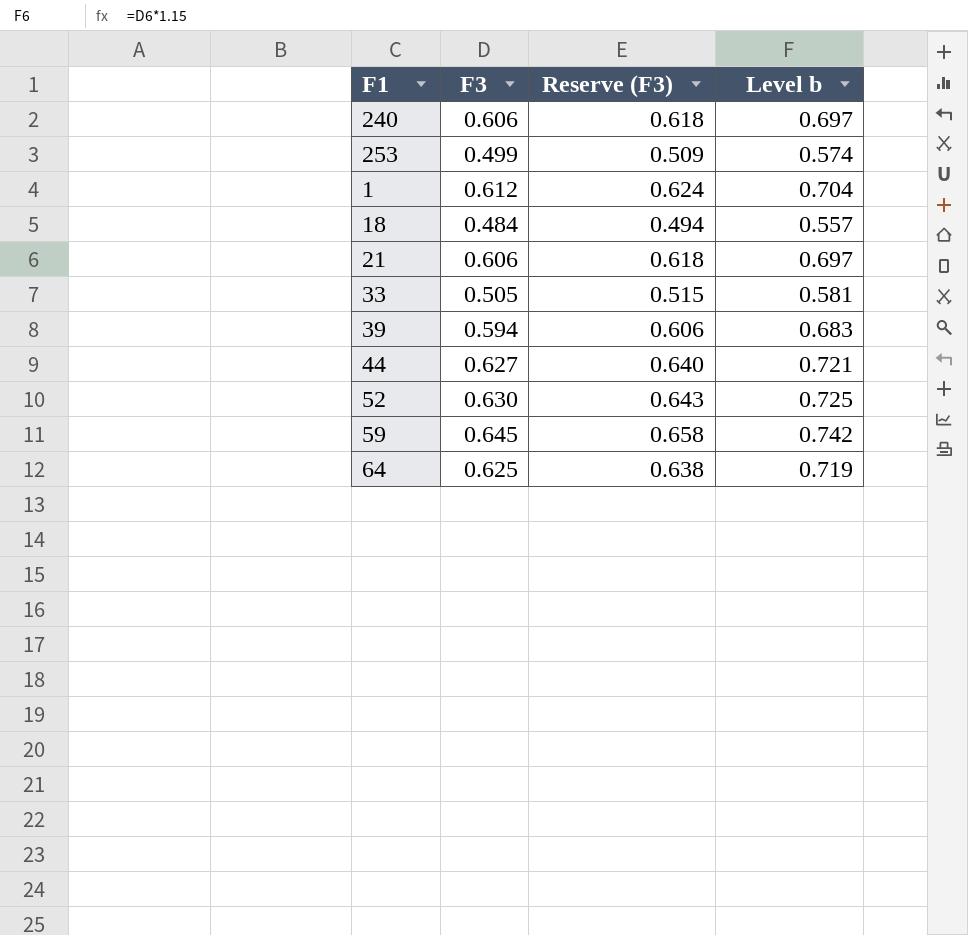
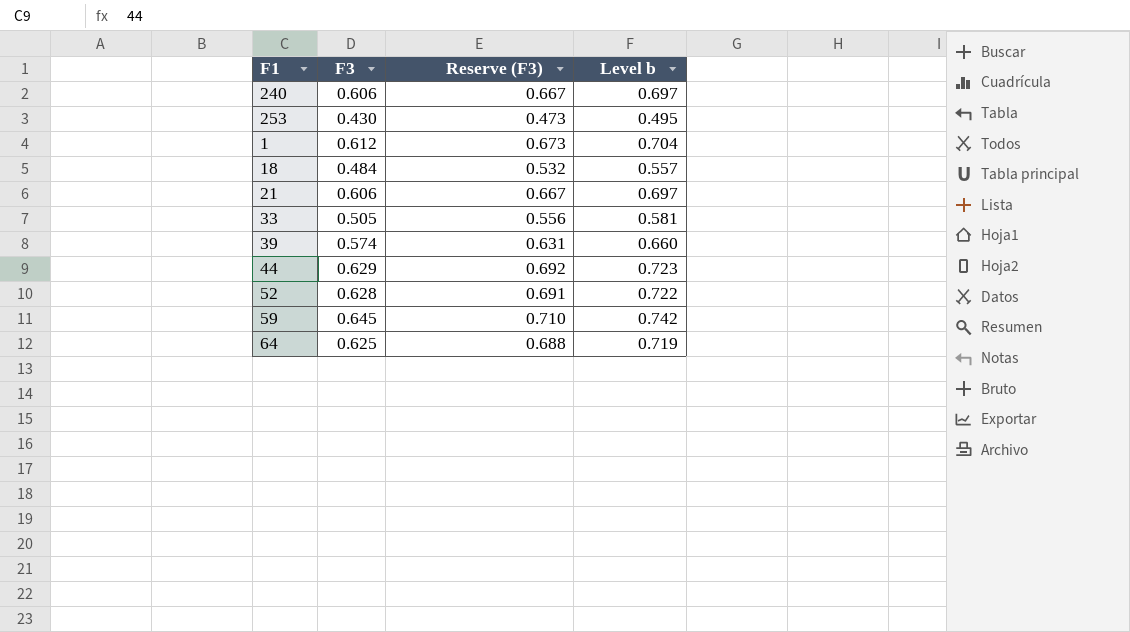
column Reserve (F3) | formula: [F3] * 1.02 -> [F3] * 1.1
253 | F3: 0.499 -> 0.430
253 | Level b: 0.574 -> 0.495
39 | F3: 0.594 -> 0.574
39 | Level b: 0.683 -> 0.660
44 | F3: 0.627 -> 0.629
44 | Level b: 0.721 -> 0.723
52 | F3: 0.630 -> 0.628
52 | Level b: 0.725 -> 0.722

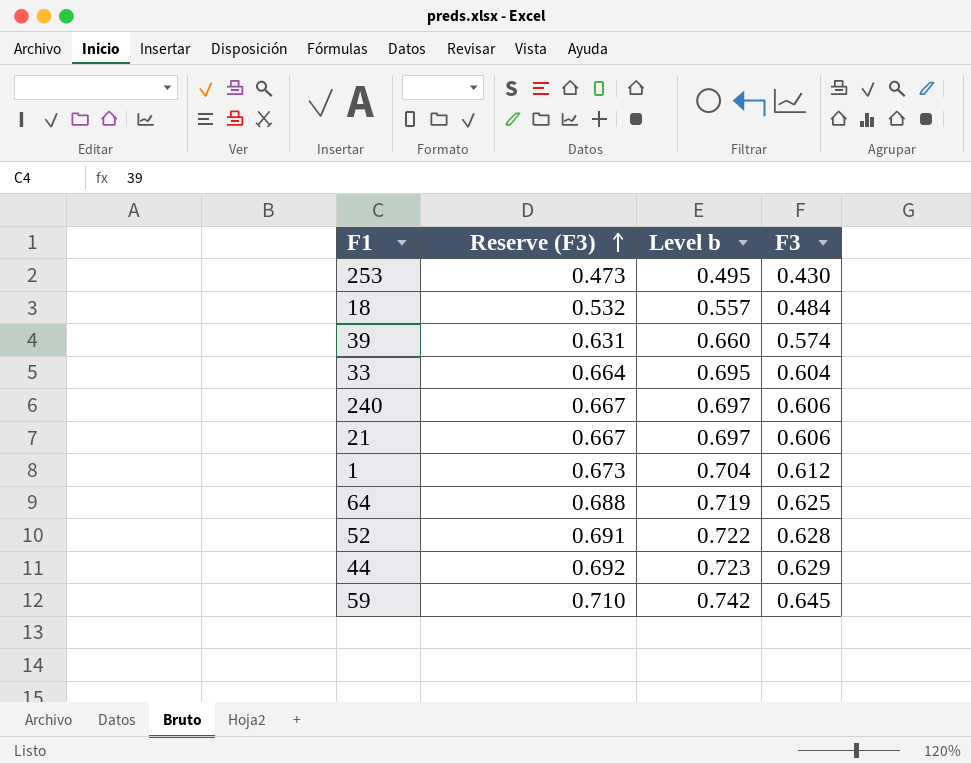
row order: none -> Reserve (F3) ascending
column F3 | position: 2 -> 4
33 | Reserve (F3): 0.556 -> 0.664
33 | Level b: 0.581 -> 0.695
33 | F3: 0.505 -> 0.604

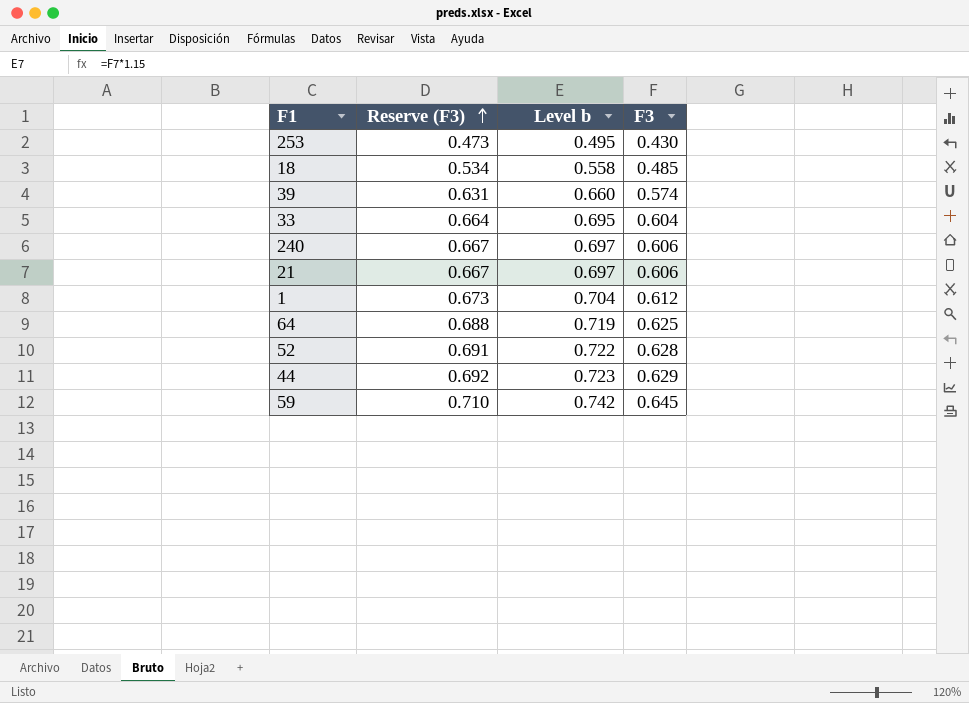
18 | Reserve (F3): 0.532 -> 0.534
18 | Level b: 0.557 -> 0.558
18 | F3: 0.484 -> 0.485

